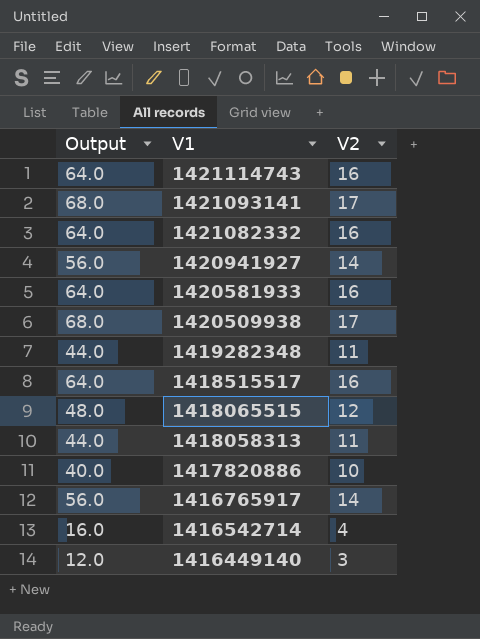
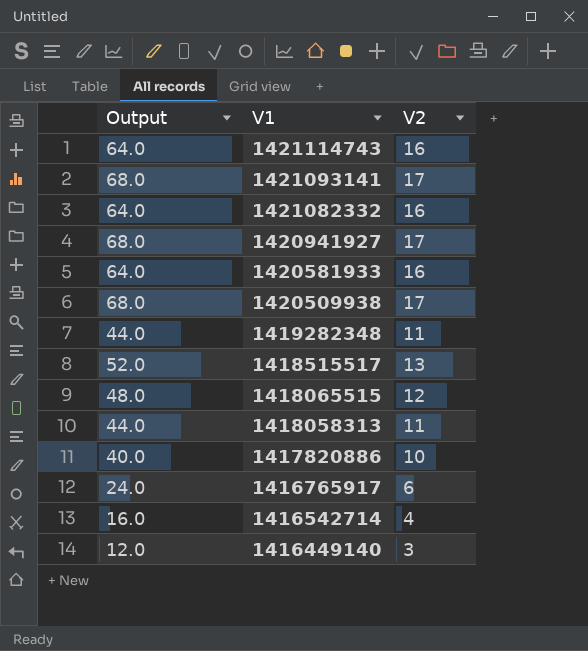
1420941927 | Output: 56.0 -> 68.0
1420941927 | V2: 14 -> 17
1418515517 | Output: 64.0 -> 52.0
1418515517 | V2: 16 -> 13
1416765917 | Output: 56.0 -> 24.0
1416765917 | V2: 14 -> 6

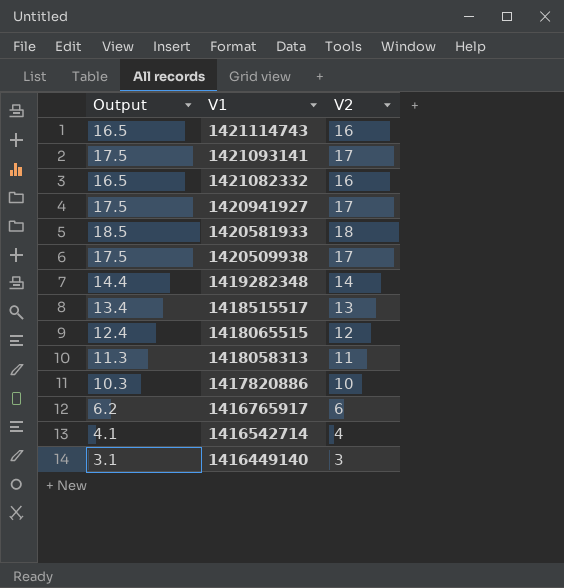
column Output | formula: [V2] * 4 -> [V2] * 1.03
1420581933 | V2: 16 -> 18
1419282348 | V2: 11 -> 14

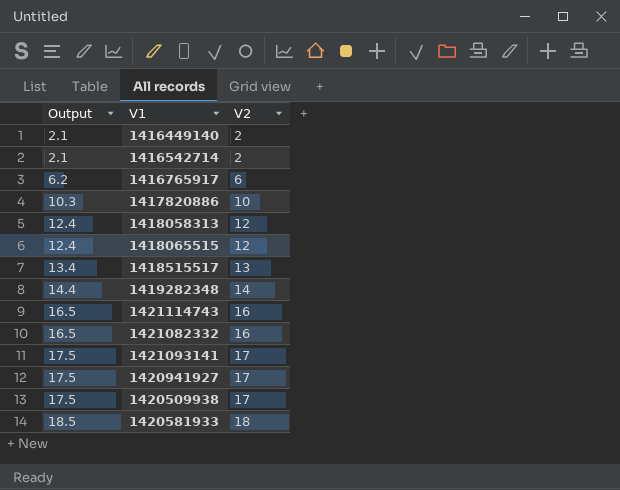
row order: V1 descending -> Output ascending
1416449140 | Output: 3.1 -> 2.1
1416449140 | V2: 3 -> 2
1416542714 | Output: 4.1 -> 2.1
1416542714 | V2: 4 -> 2
1418058313 | Output: 11.3 -> 12.4
1418058313 | V2: 11 -> 12

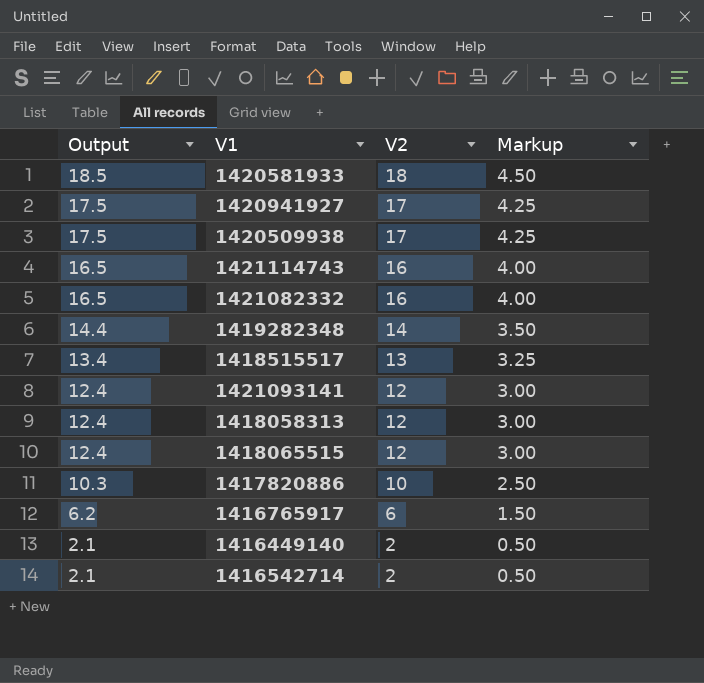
row order: Output ascending -> Output descending
column Markup | formula: none -> [V2] * 0.25
1421093141 | Output: 17.5 -> 12.4
1421093141 | V2: 17 -> 12

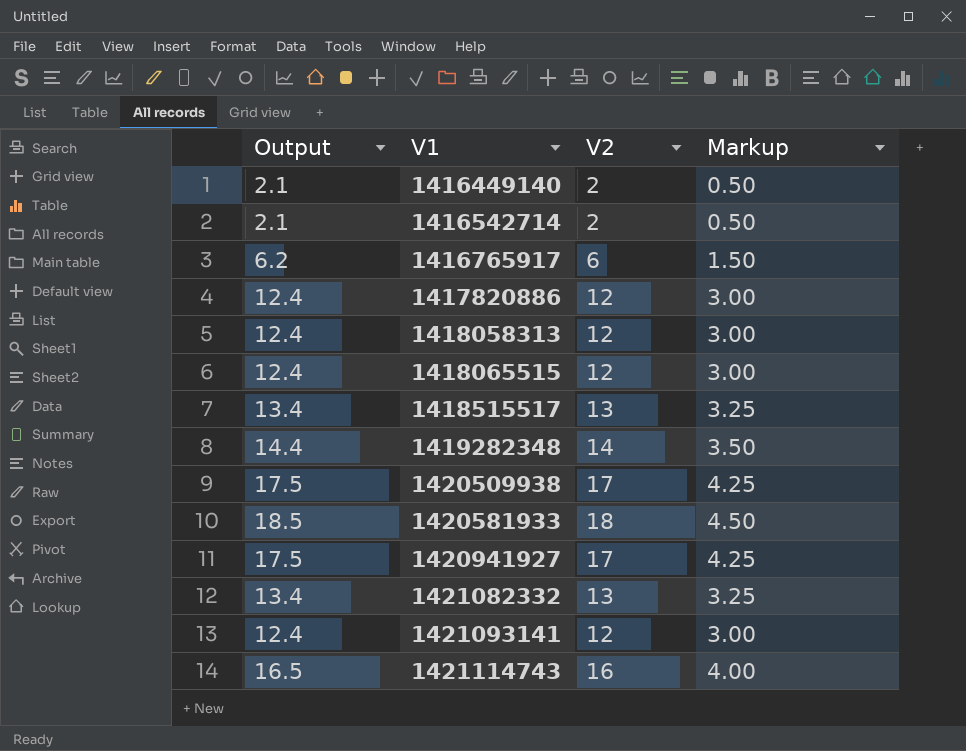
row order: Output descending -> V1 ascending
1417820886 | Output: 10.3 -> 12.4
1417820886 | V2: 10 -> 12
1417820886 | Markup: 2.50 -> 3.00
1421082332 | Output: 16.5 -> 13.4
1421082332 | V2: 16 -> 13
1421082332 | Markup: 4.00 -> 3.25

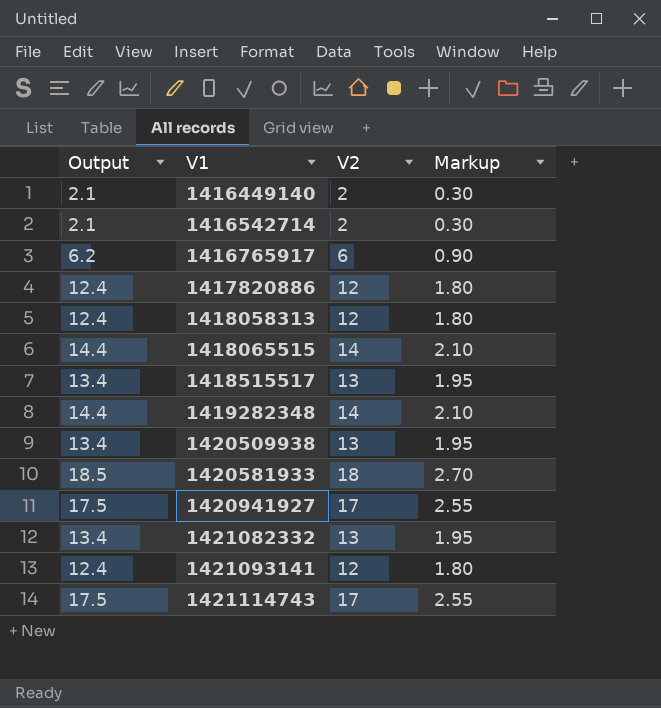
column Markup | formula: [V2] * 0.25 -> [V2] * 0.15
1418065515 | Output: 12.4 -> 14.4
1418065515 | V2: 12 -> 14
1420509938 | Output: 17.5 -> 13.4
1420509938 | V2: 17 -> 13
1421114743 | Output: 16.5 -> 17.5
1421114743 | V2: 16 -> 17

